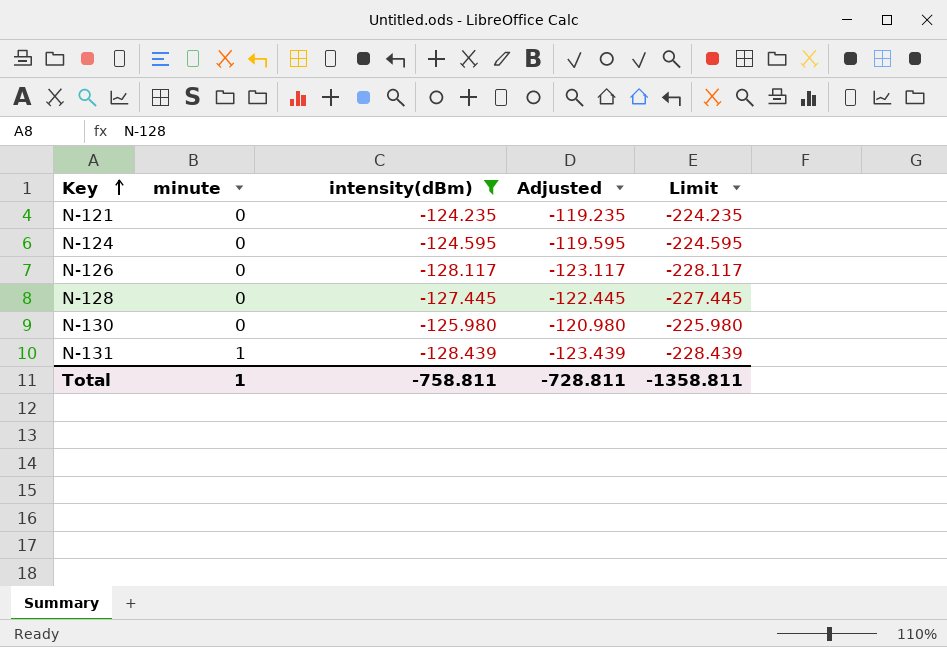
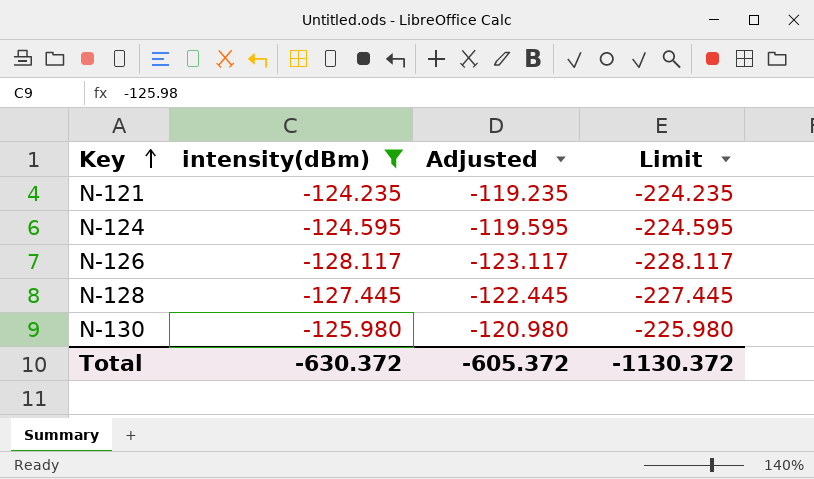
column minute | position: 2 -> none
row N-131: 1 | -128.439 | -123.439 | -228.439 -> none
Total | intensity(dBm): -758.811 -> -630.372
Total | Adjusted: -728.811 -> -605.372
Total | Limit: -1358.811 -> -1130.372

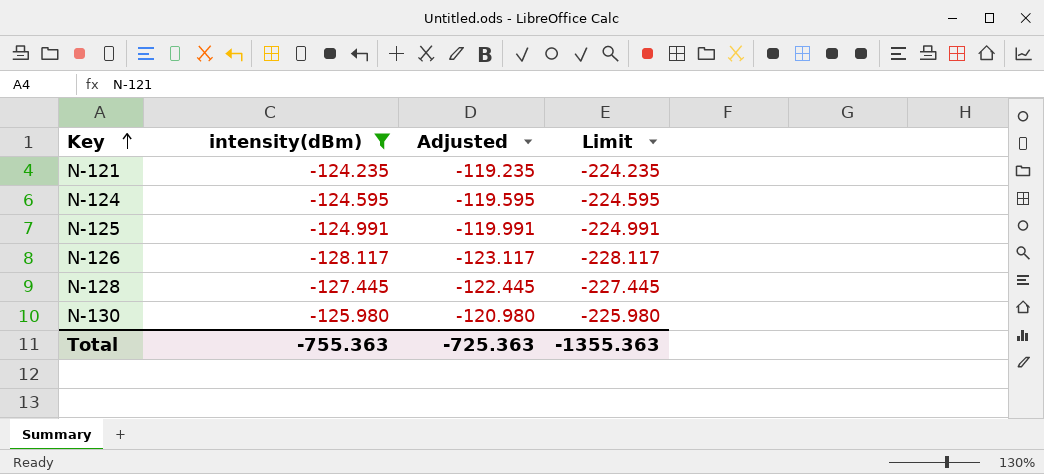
row N-125: none -> -124.991 | -119.991 | -224.991
Total | intensity(dBm): -630.372 -> -755.363
Total | Adjusted: -605.372 -> -725.363
Total | Limit: -1130.372 -> -1355.363

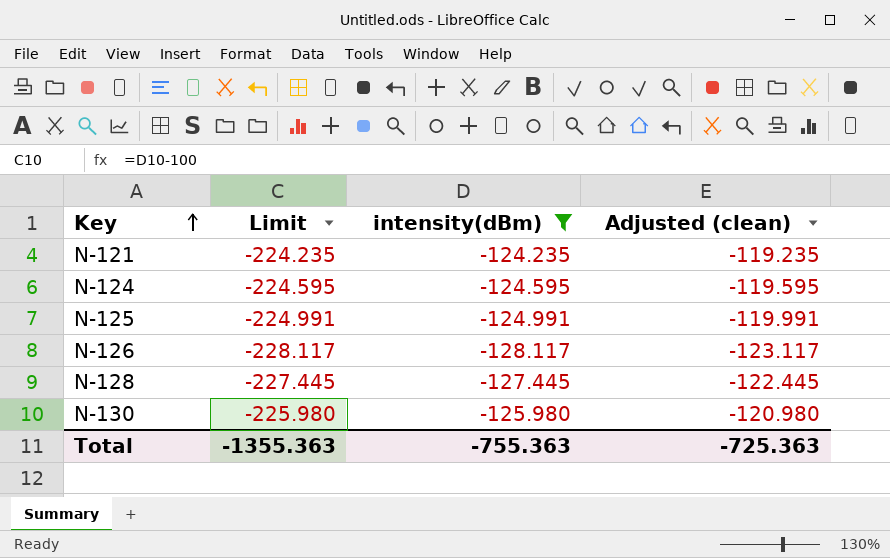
column Limit | position: 4 -> 2
column name: Adjusted -> Adjusted (clean)

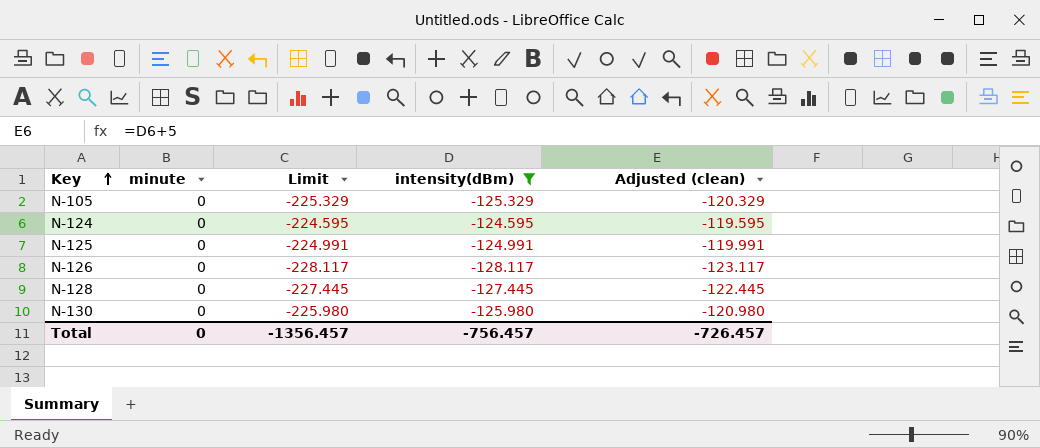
column minute | position: none -> 2
row N-121: -224.235 | -124.235 | -119.235 -> none
row N-105: none -> 0 | -225.329 | -125.329 | -120.329
Total | Limit: -1355.363 -> -1356.457
Total | intensity(dBm): -755.363 -> -756.457
Total | Adjusted (clean): -725.363 -> -726.457

